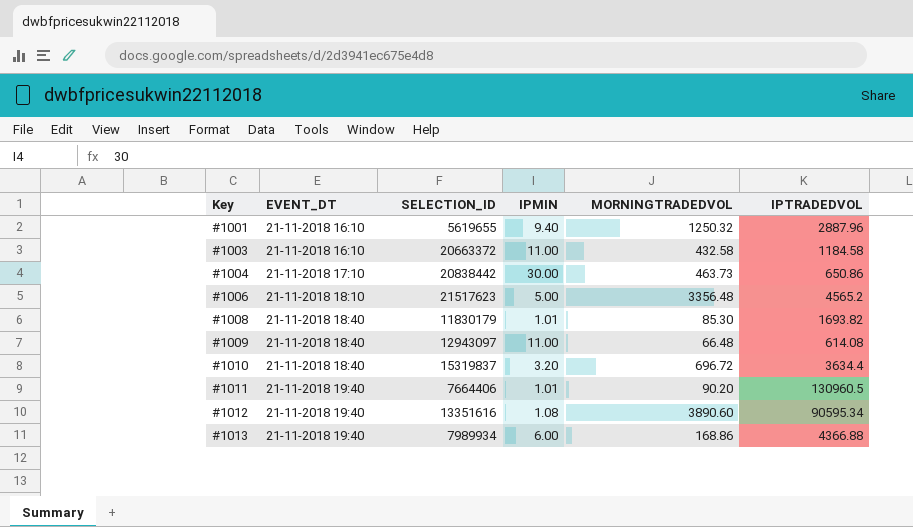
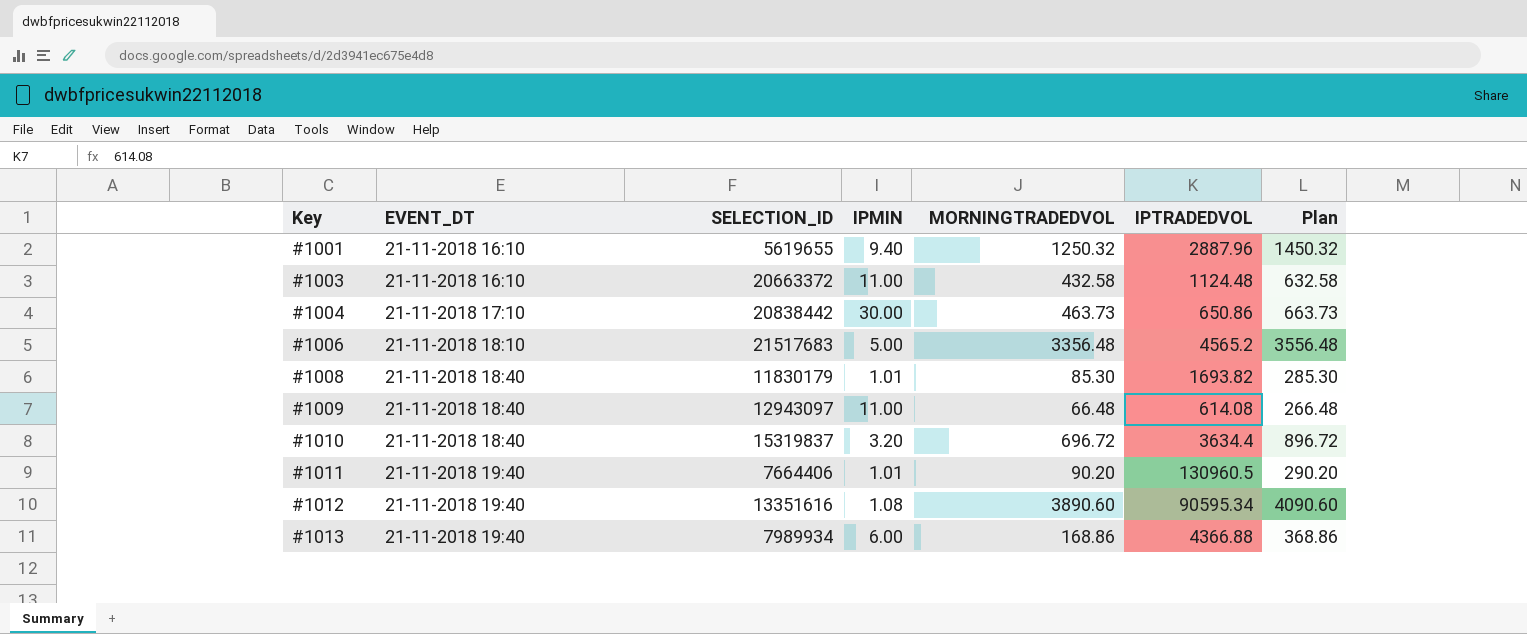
column Plan | formula: none -> [MORNINGTRADEDVOL] + 200
#1003 | IPTRADEDVOL: 1184.58 -> 1124.48
#1006 | SELECTION_ID: 21517623 -> 21517683

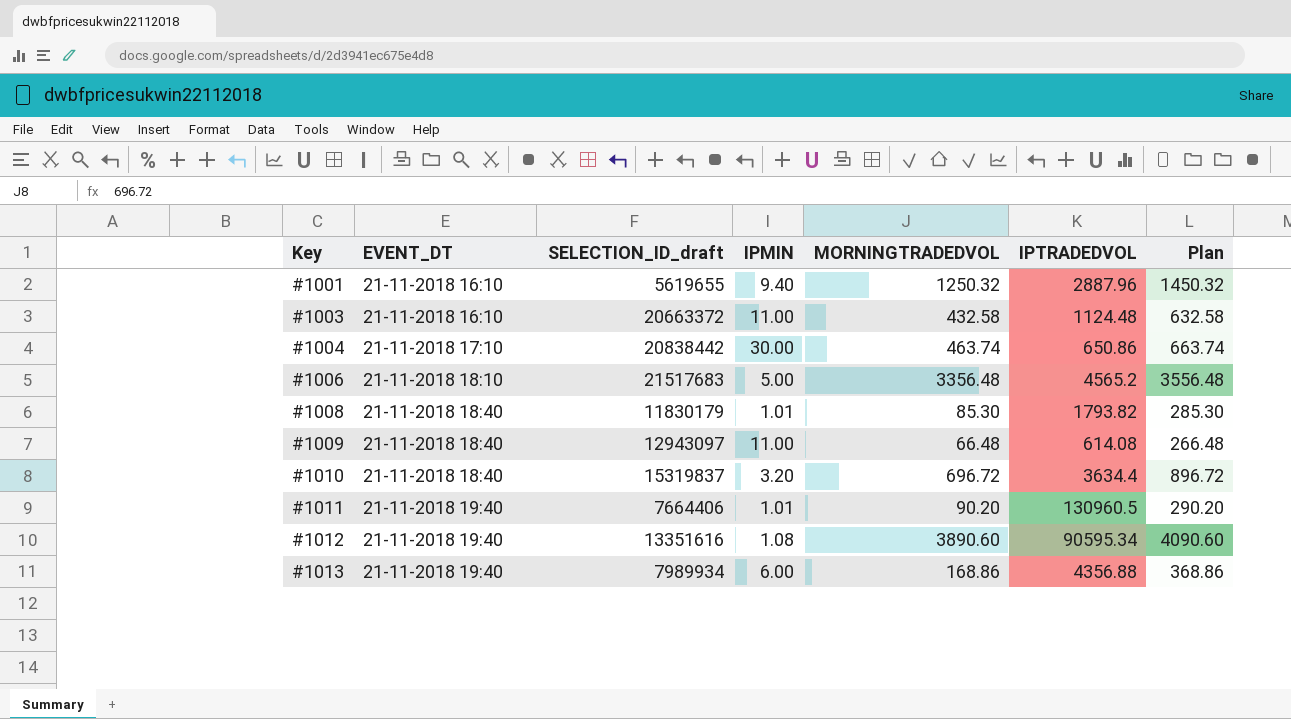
column name: SELECTION_ID -> SELECTION_ID_draft
#1004 | MORNINGTRADEDVOL: 463.73 -> 463.74
#1004 | Plan: 663.73 -> 663.74
#1008 | IPTRADEDVOL: 1693.82 -> 1793.82
#1013 | IPTRADEDVOL: 4366.88 -> 4356.88

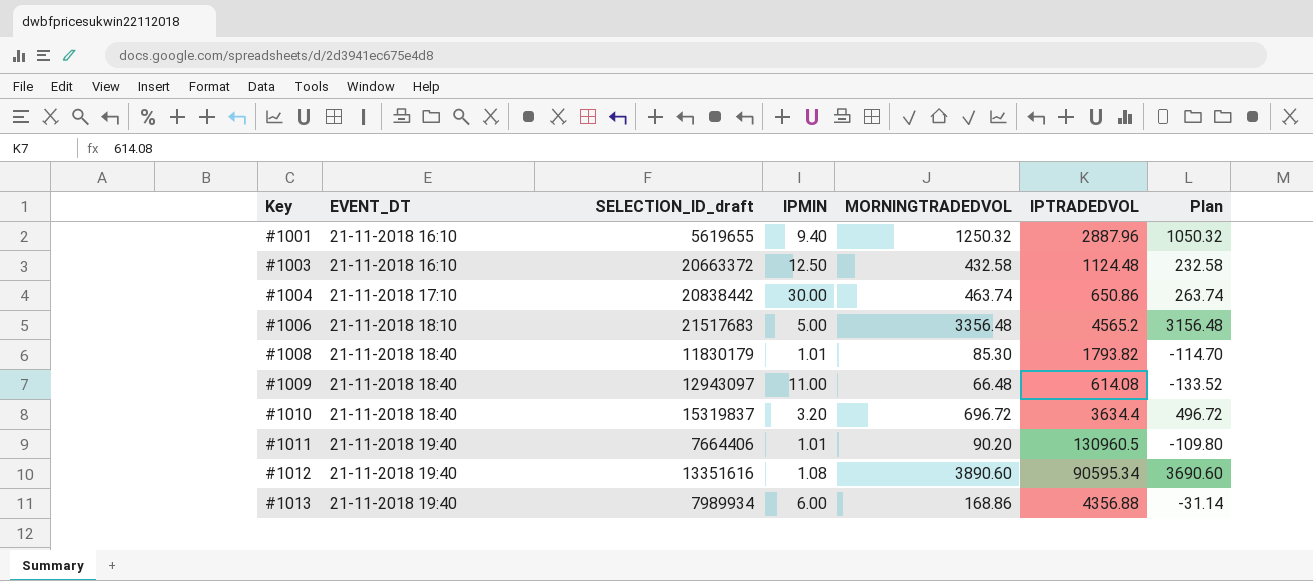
column Plan | formula: [MORNINGTRADEDVOL] + 200 -> [MORNINGTRADEDVOL] - 200
#1003 | IPMIN: 11.00 -> 12.50

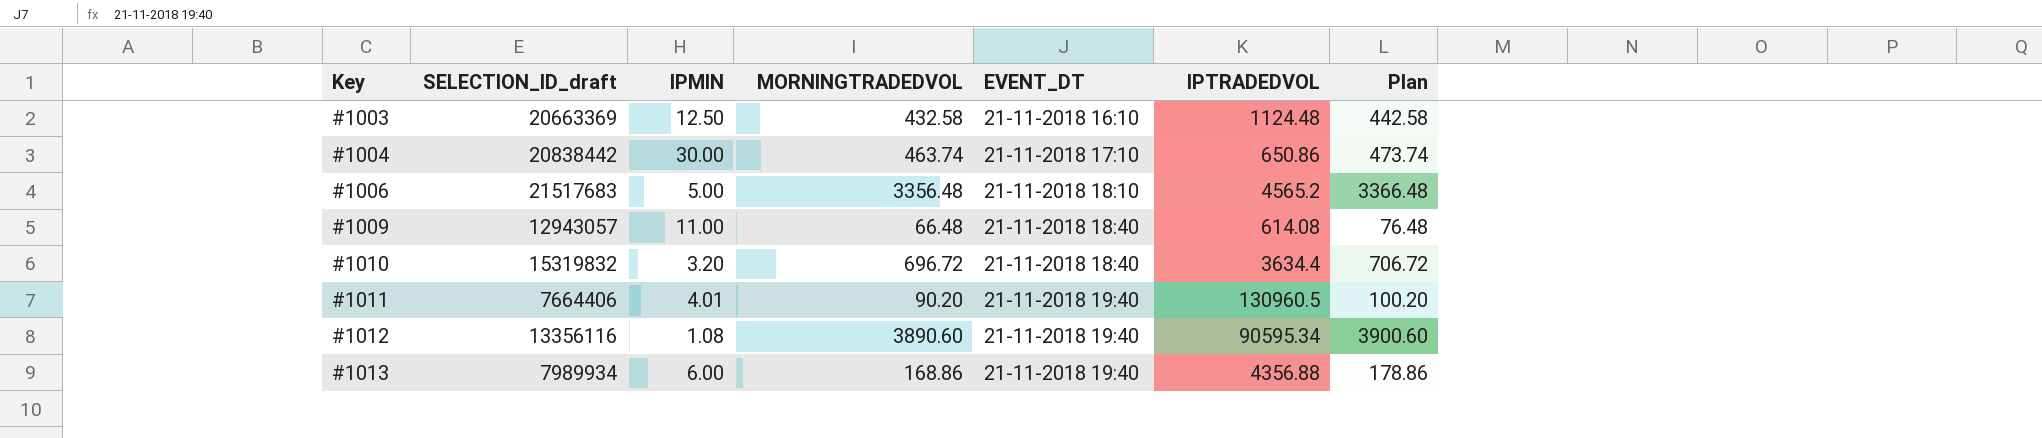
column EVENT_DT | position: 2 -> 5
column Plan | formula: [MORNINGTRADEDVOL] - 200 -> [MORNINGTRADEDVOL] + 10
row #1001: 21-11-2018 16:10 | 5619655 | 9.40 | 1250.32 | 2887.96 | 1050.32 -> none
row #1008: 21-11-2018 18:40 | 11830179 | 1.01 | 85.30 | 1793.82 | -114.70 -> none
#1003 | SELECTION_ID_draft: 20663372 -> 20663369
#1009 | SELECTION_ID_draft: 12943097 -> 12943057
#1010 | SELECTION_ID_draft: 15319837 -> 15319832
#1011 | IPMIN: 1.01 -> 4.01
#1012 | SELECTION_ID_draft: 13351616 -> 13356116

